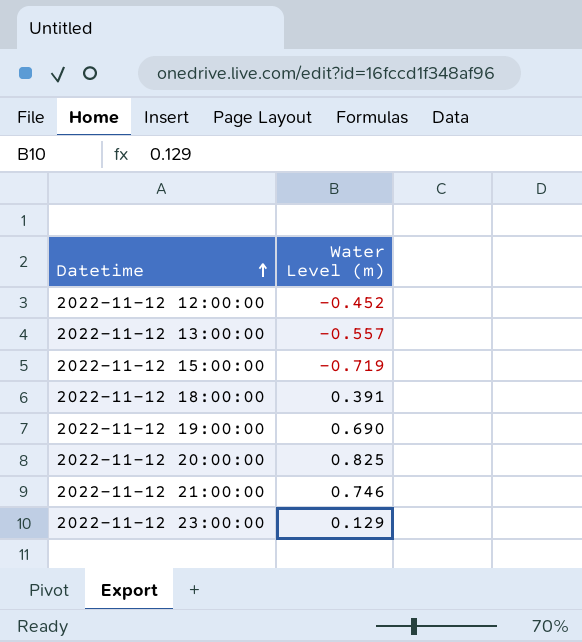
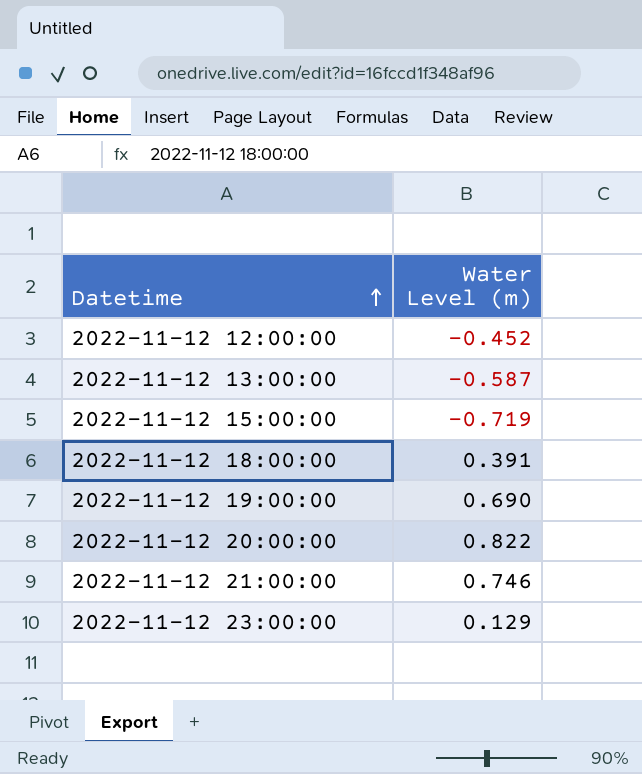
2022-11-12 13:00:00 | Water Level (m): -0.557 -> -0.587
2022-11-12 20:00:00 | Water Level (m): 0.825 -> 0.822

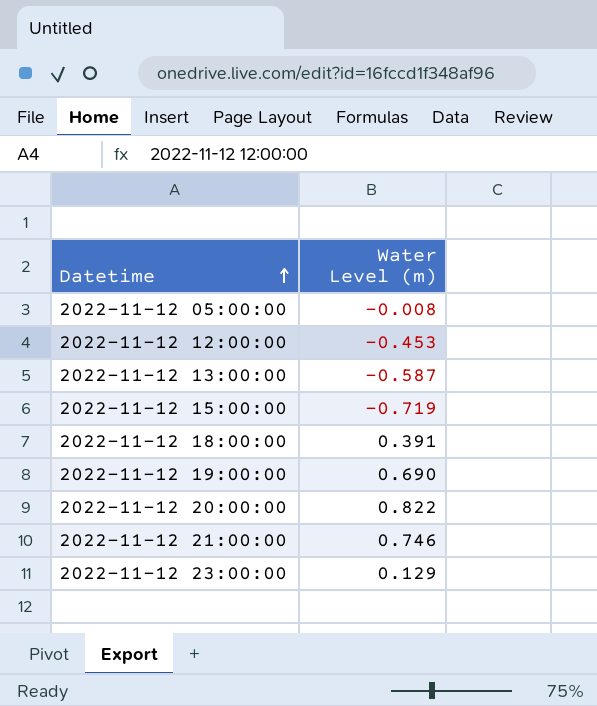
row 2022-11-12 05:00:00: none -> -0.008
2022-11-12 12:00:00 | Water Level (m): -0.452 -> -0.453

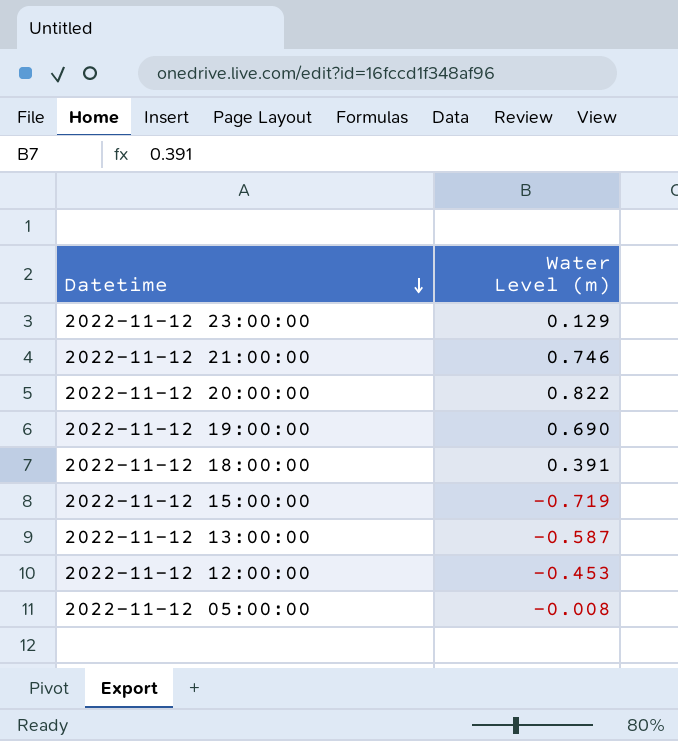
row order: Datetime ascending -> Datetime descending

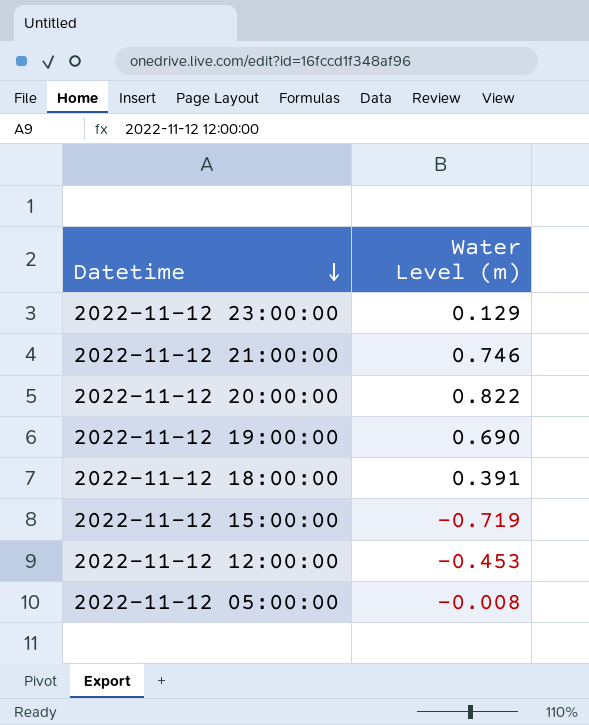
row 2022-11-12 13:00:00: -0.587 -> none

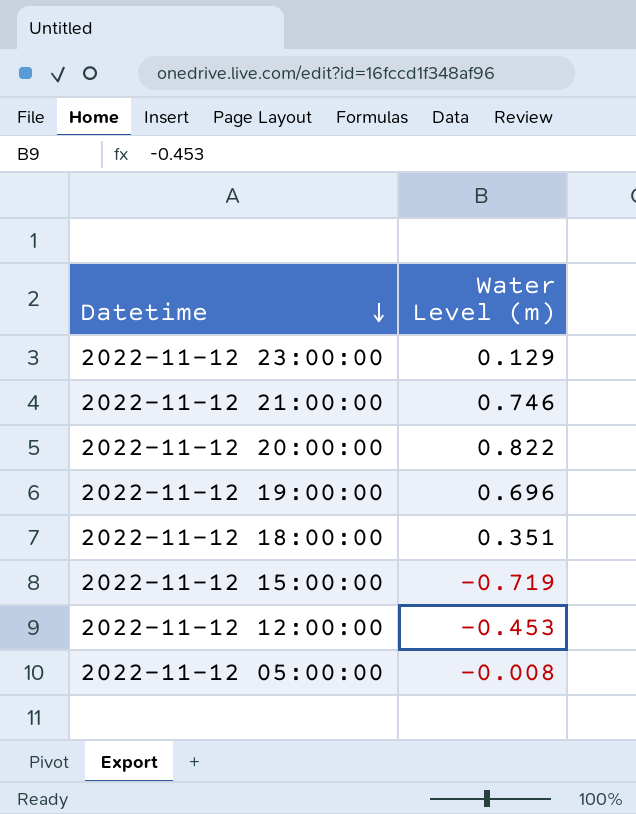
2022-11-12 19:00:00 | Water Level (m): 0.690 -> 0.696
2022-11-12 18:00:00 | Water Level (m): 0.391 -> 0.351

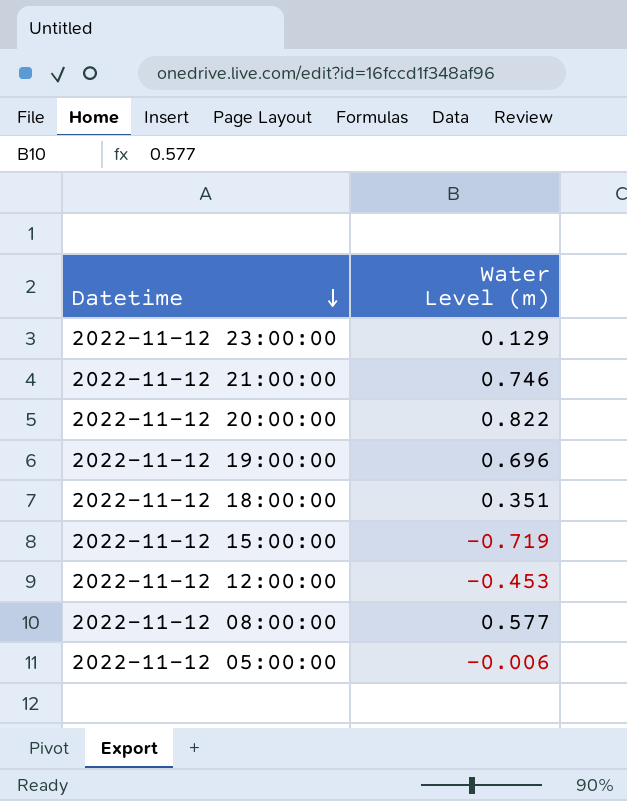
row 2022-11-12 08:00:00: none -> 0.577
2022-11-12 05:00:00 | Water Level (m): -0.008 -> -0.006

